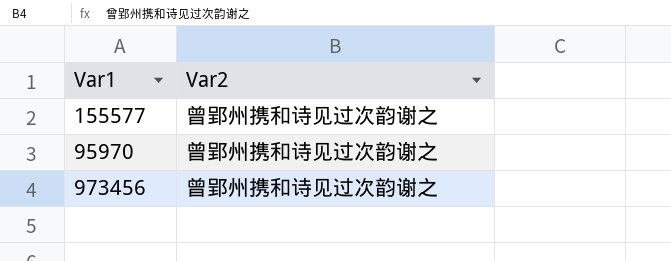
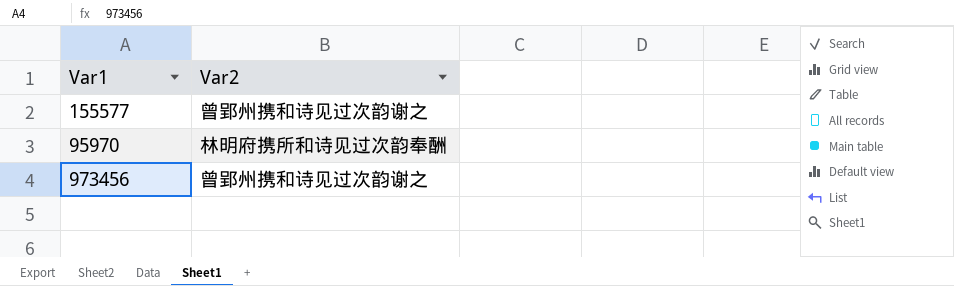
95970 | Var2: 曾郢州携和诗见过次韵谢之 -> 林明府携所和诗见过次韵奉酬

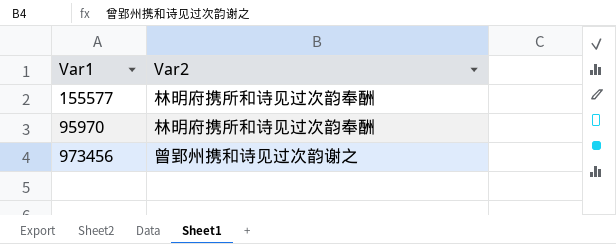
155577 | Var2: 曾郢州携和诗见过次韵谢之 -> 林明府携所和诗见过次韵奉酬

